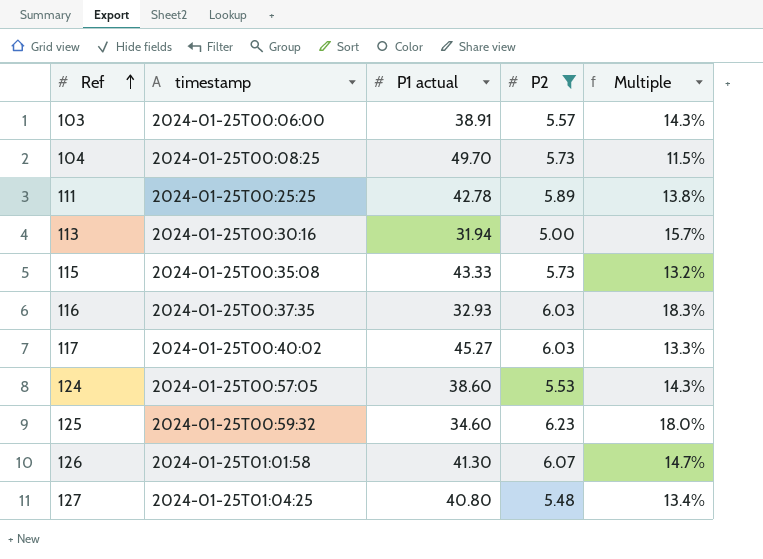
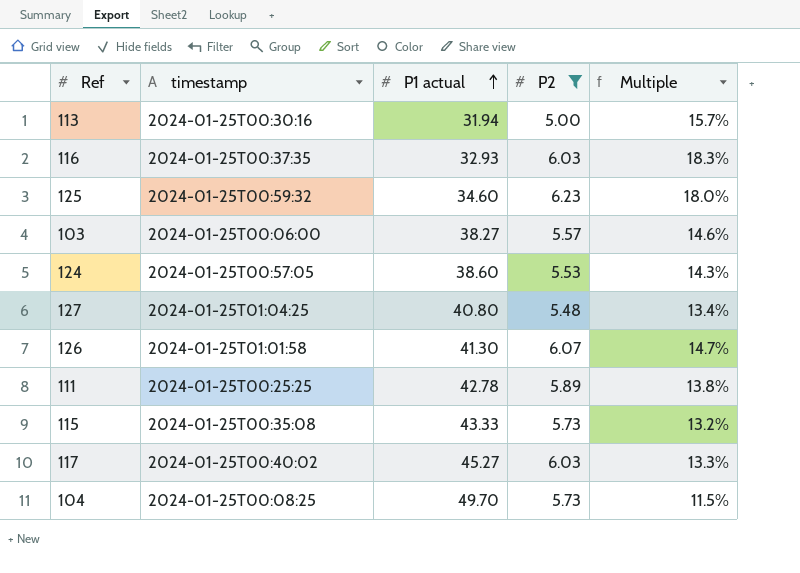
row order: Ref ascending -> P1 actual ascending
103 | P1 actual: 38.91 -> 38.27
103 | Multiple: 14.3% -> 14.6%

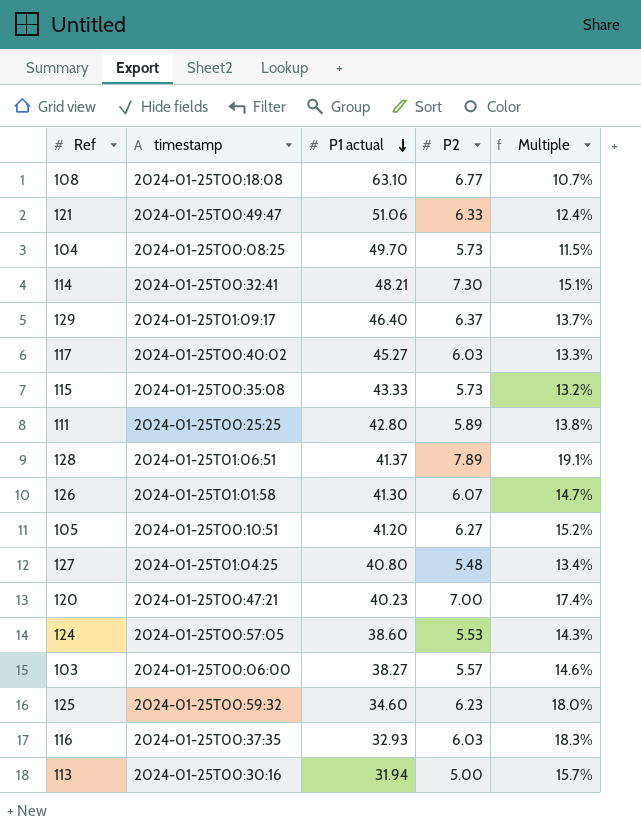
filter: P2 <= 6.23 -> none
row order: P1 actual ascending -> P1 actual descending
111 | P1 actual: 42.78 -> 42.80

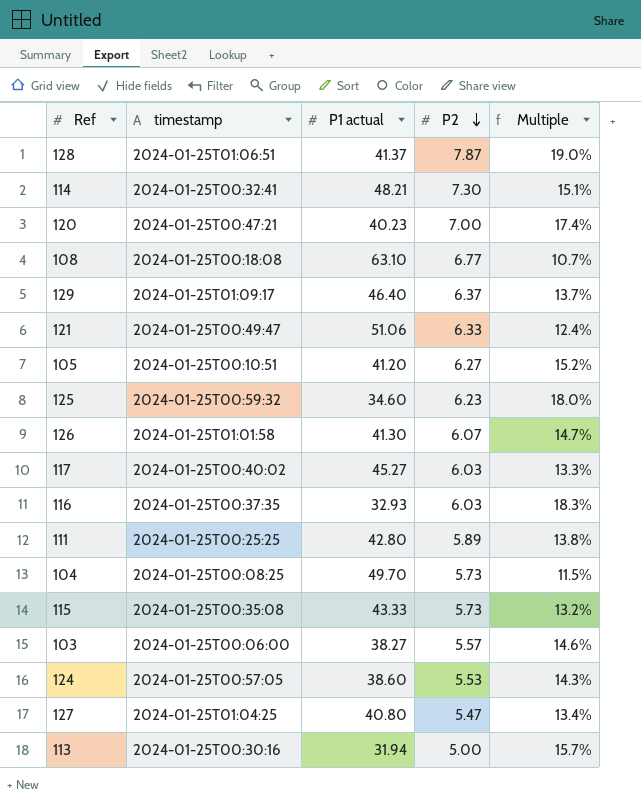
row order: P1 actual descending -> P2 descending
128 | P2: 7.89 -> 7.87
128 | Multiple: 19.1% -> 19.0%
127 | P2: 5.48 -> 5.47

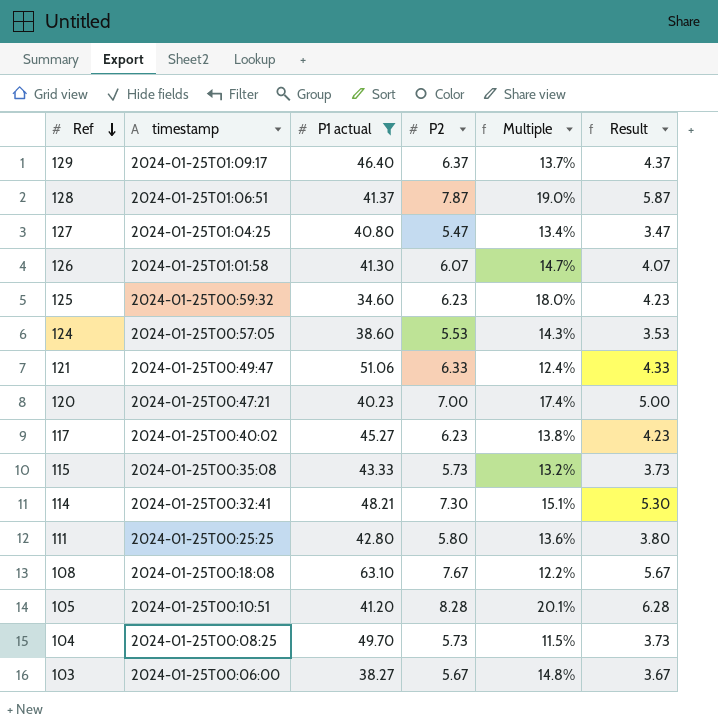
filter: none -> P1 actual >= 34.60
row order: P2 descending -> Ref descending
column Result | formula: none -> [P2] - 2
117 | P2: 6.03 -> 6.23
117 | Multiple: 13.3% -> 13.8%
111 | P2: 5.89 -> 5.80
111 | Multiple: 13.8% -> 13.6%
108 | P2: 6.77 -> 7.67
108 | Multiple: 10.7% -> 12.2%
105 | P2: 6.27 -> 8.28
105 | Multiple: 15.2% -> 20.1%
103 | P2: 5.57 -> 5.67
103 | Multiple: 14.6% -> 14.8%

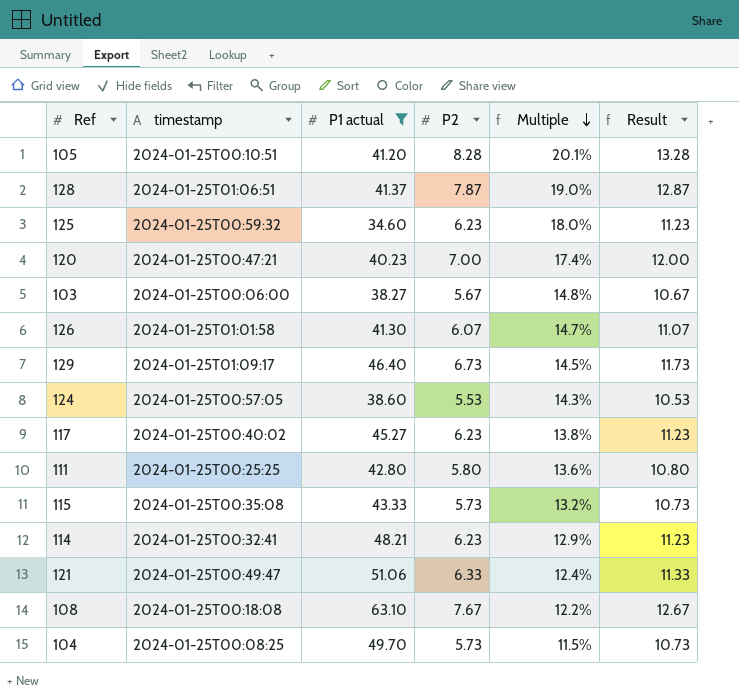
row order: Ref descending -> Multiple descending
column Result | formula: [P2] - 2 -> [P2] + 5
row 127: 2024-01-25T01:04:25 | 40.80 | 5.47 | 13.4% | 3.47 -> none
129 | P2: 6.37 -> 6.73
129 | Multiple: 13.7% -> 14.5%
114 | P2: 7.30 -> 6.23
114 | Multiple: 15.1% -> 12.9%

